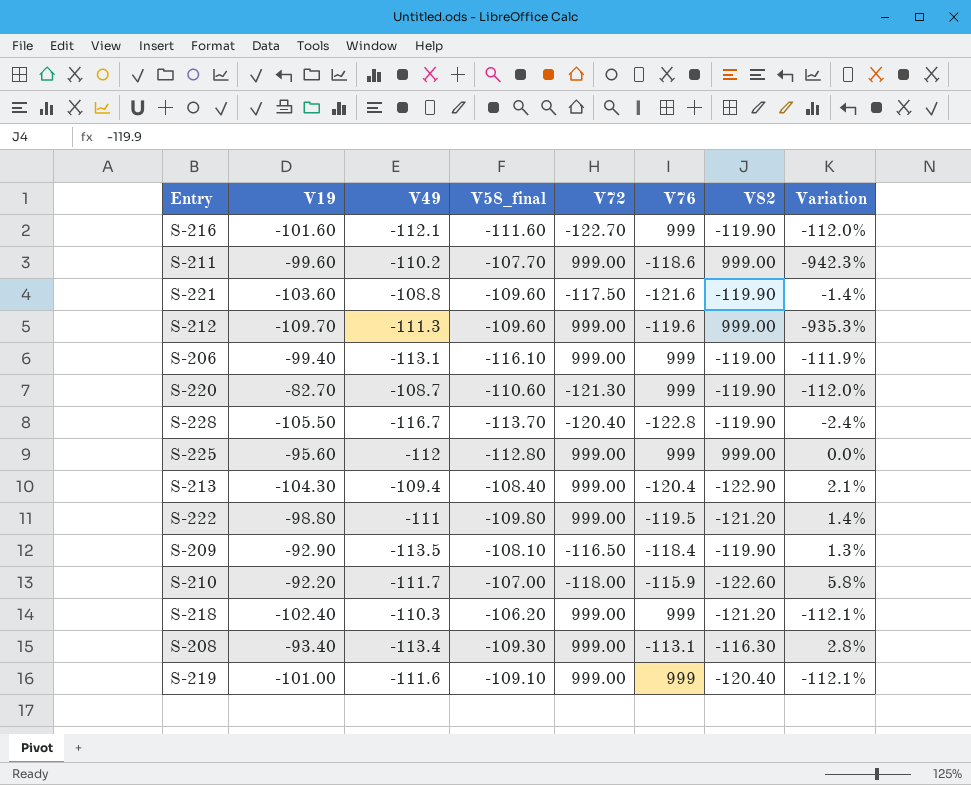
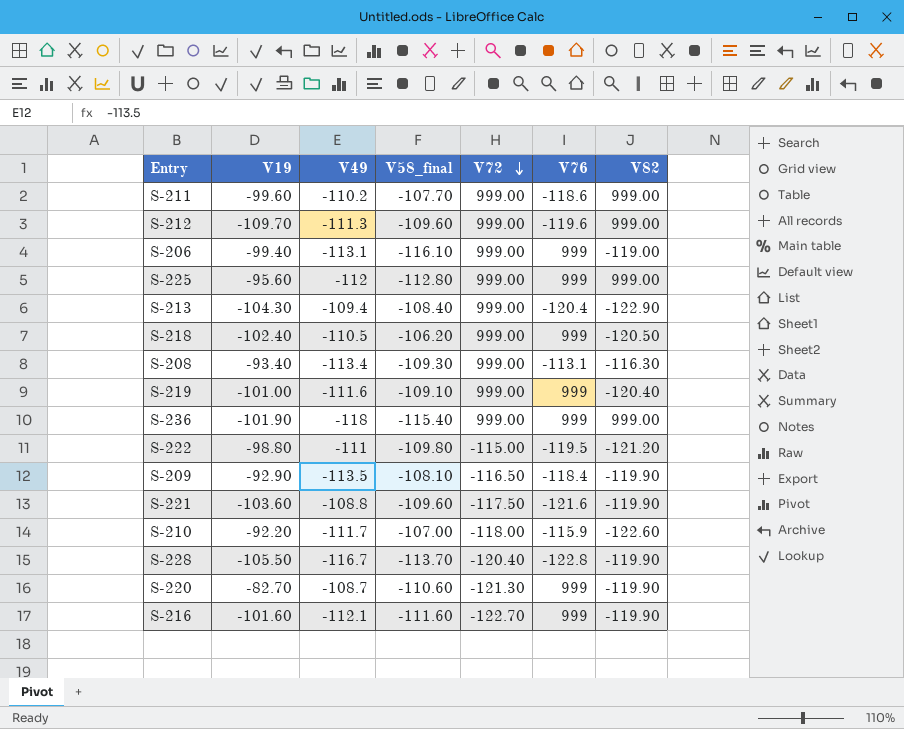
row order: none -> V72 descending
column Variation | formula: ([V82] - [V76]) / [V76] -> none
S-218 | V49: -110.3 -> -110.5
S-218 | V82: -121.20 -> -120.50
row S-236: none -> -101.90 | -118 | -115.40 | 999.00 | 999 | 999.00
S-222 | V72: 999.00 -> -115.00

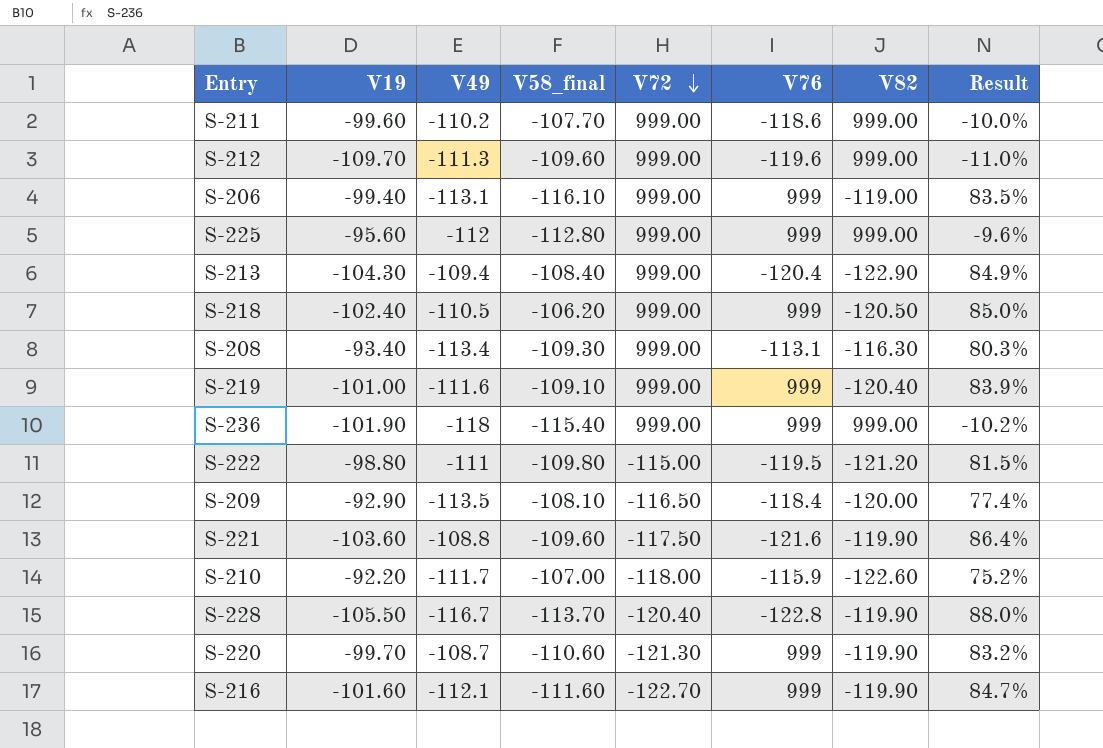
column Result | formula: none -> [V19] / [V82]
S-209 | V82: -119.90 -> -120.00
S-220 | V19: -82.70 -> -99.70

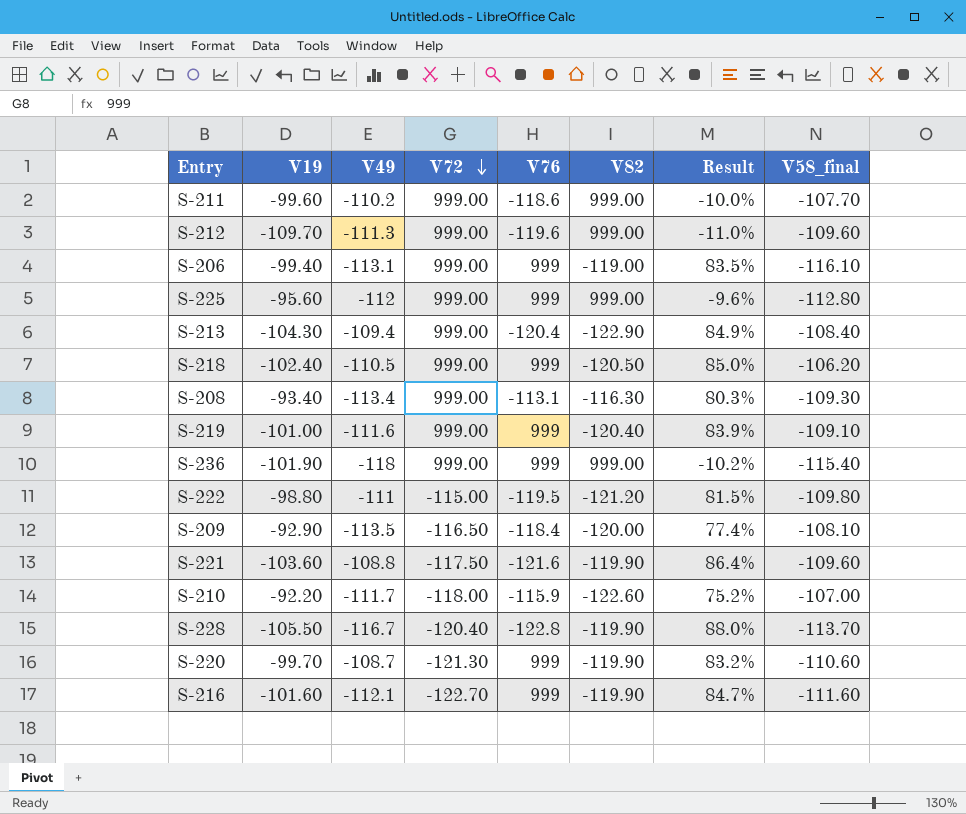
column V58_final | position: 4 -> 8

